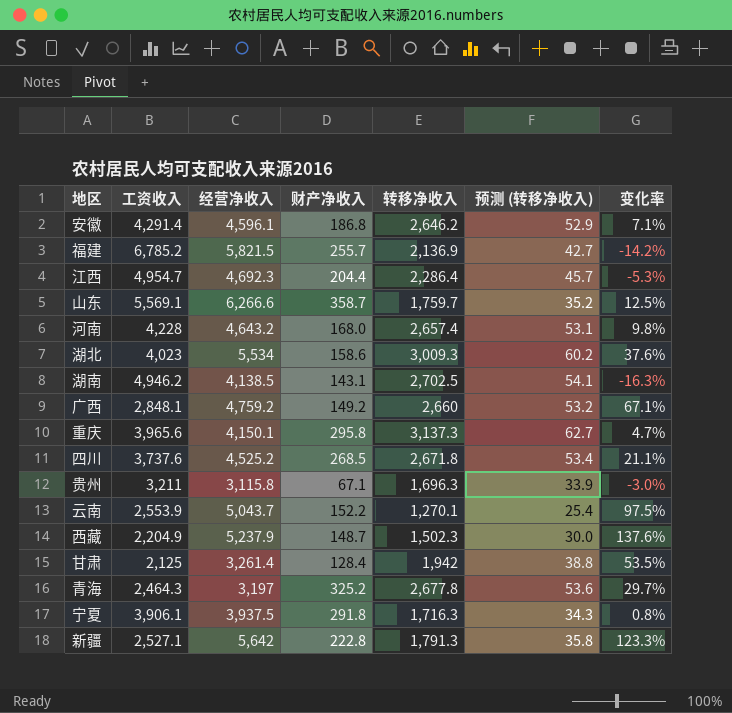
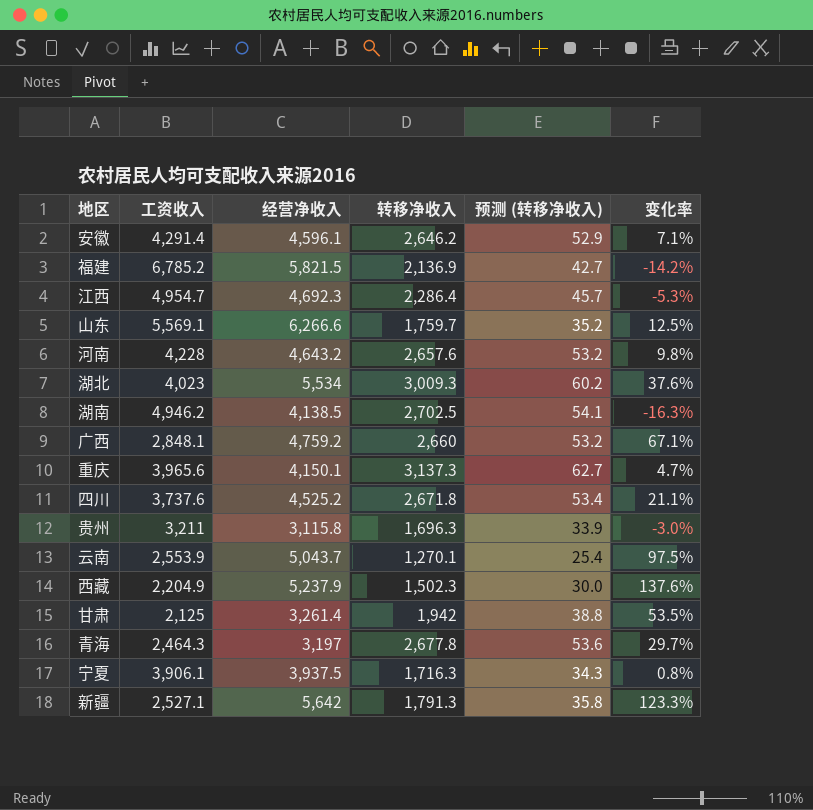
column 财产净收入 | position: 4 -> none
河南 | 转移净收入: 2,657.4 -> 2,657.6
河南 | 预测 (转移净收入): 53.1 -> 53.2

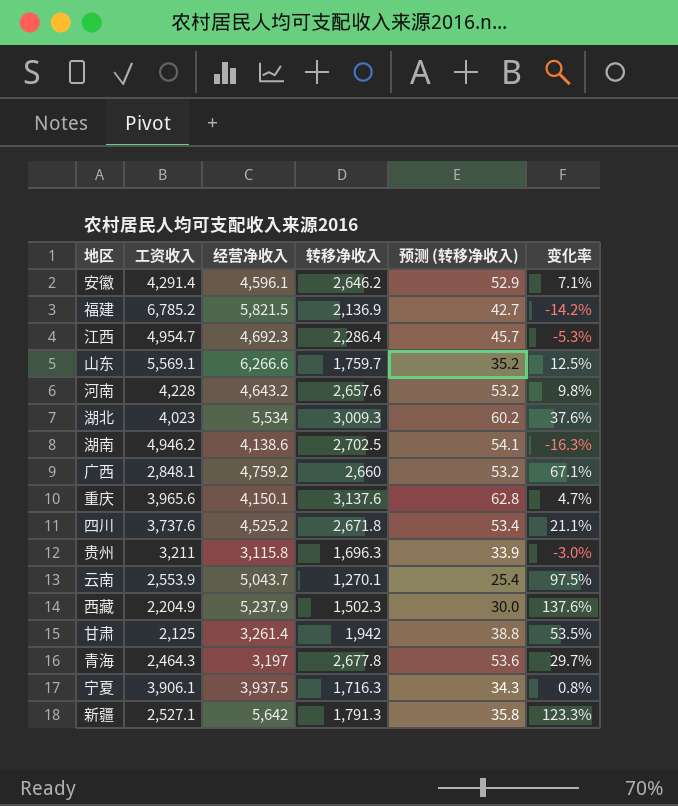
湖南 | 经营净收入: 4,138.5 -> 4,138.6
重庆 | 转移净收入: 3,137.3 -> 3,137.6
重庆 | 预测 (转移净收入): 62.7 -> 62.8

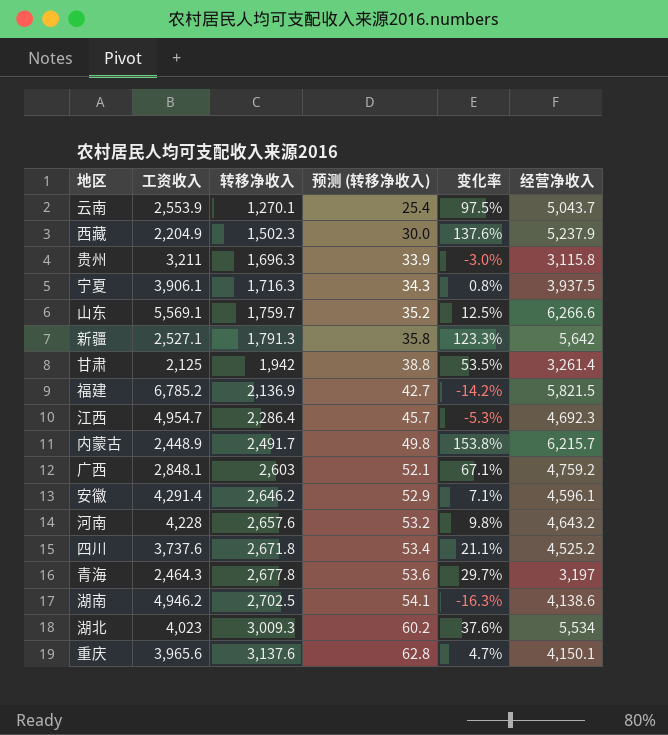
row order: none -> 转移净收入 ascending
column 经营净收入 | position: 3 -> 6
row 内蒙古: none -> 2,448.9 | 2,491.7 | 49.8 | 153.8% | 6,215.7
广西 | 转移净收入: 2,660 -> 2,603
广西 | 预测 (转移净收入): 53.2 -> 52.1

